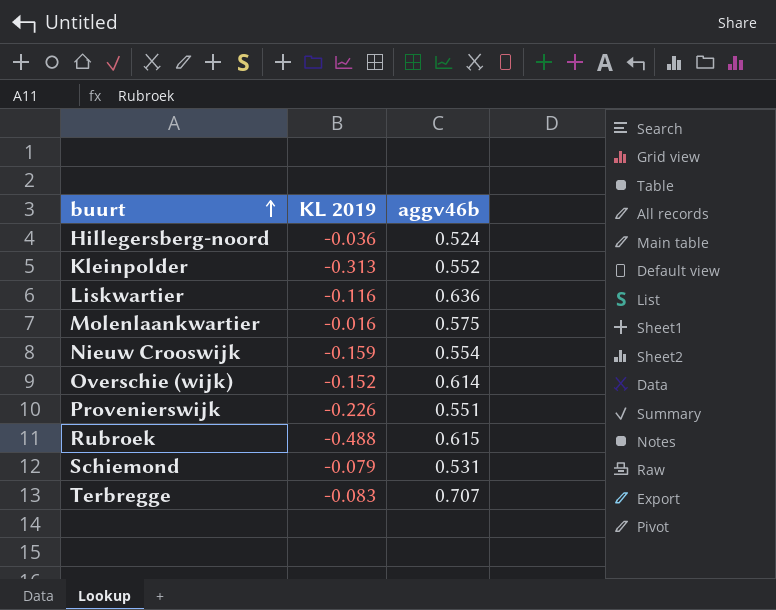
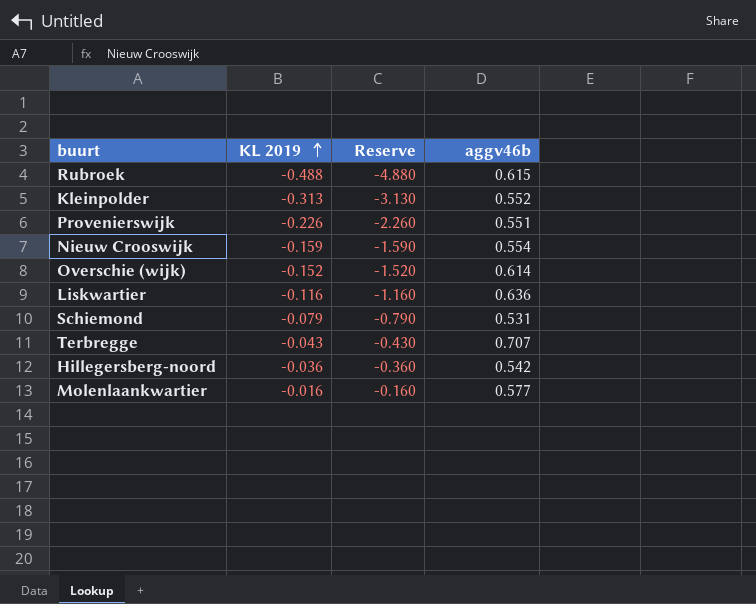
row order: buurt ascending -> KL 2019 ascending
column Reserve | formula: none -> [KL 2019] * 10
Terbregge | KL 2019: -0.083 -> -0.043
Hillegersberg-noord | aggv46b: 0.524 -> 0.542
Molenlaankwartier | aggv46b: 0.575 -> 0.577

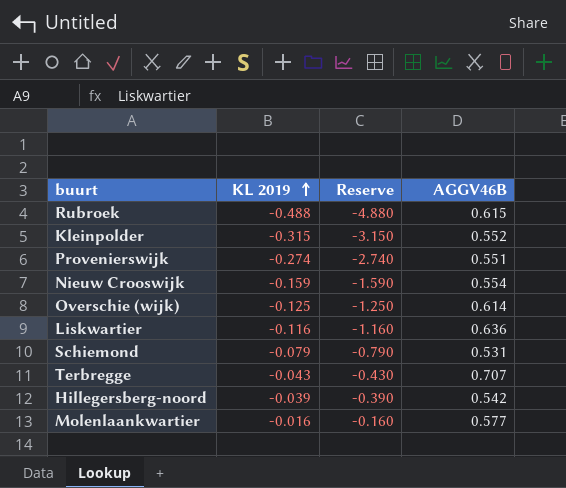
column name: aggv46b -> AGGV46B
Kleinpolder | KL 2019: -0.313 -> -0.315
Kleinpolder | Reserve: -3.130 -> -3.150
Provenierswijk | KL 2019: -0.226 -> -0.274
Provenierswijk | Reserve: -2.260 -> -2.740
Overschie (wijk) | KL 2019: -0.152 -> -0.125
Overschie (wijk) | Reserve: -1.520 -> -1.250
Hillegersberg-noord | KL 2019: -0.036 -> -0.039
Hillegersberg-noord | Reserve: -0.360 -> -0.390

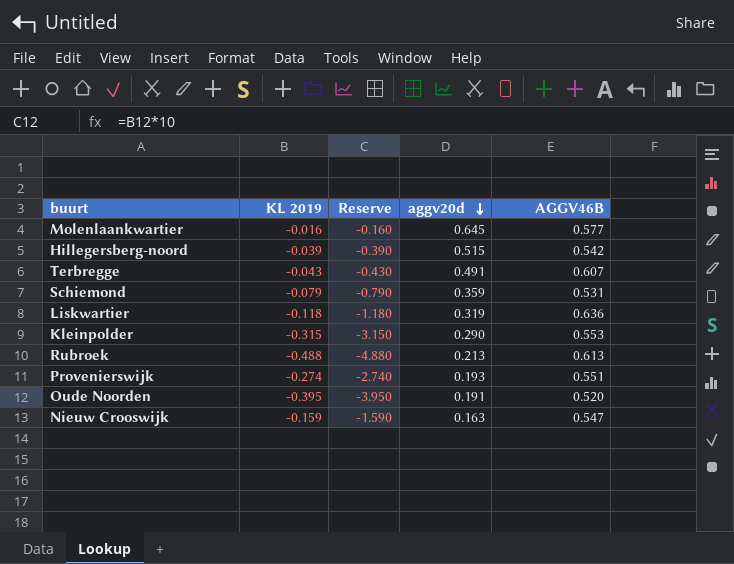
row order: KL 2019 ascending -> aggv20d descending
column aggv20d | position: none -> 4
row Overschie (wijk): -0.125 | -1.250 | 0.614 -> none
Terbregge | AGGV46B: 0.707 -> 0.607
Liskwartier | KL 2019: -0.116 -> -0.118
Liskwartier | Reserve: -1.160 -> -1.180
Kleinpolder | AGGV46B: 0.552 -> 0.553
Rubroek | AGGV46B: 0.615 -> 0.613
row Oude Noorden: none -> -0.395 | -3.950 | 0.191 | 0.520
Nieuw Crooswijk | AGGV46B: 0.554 -> 0.547

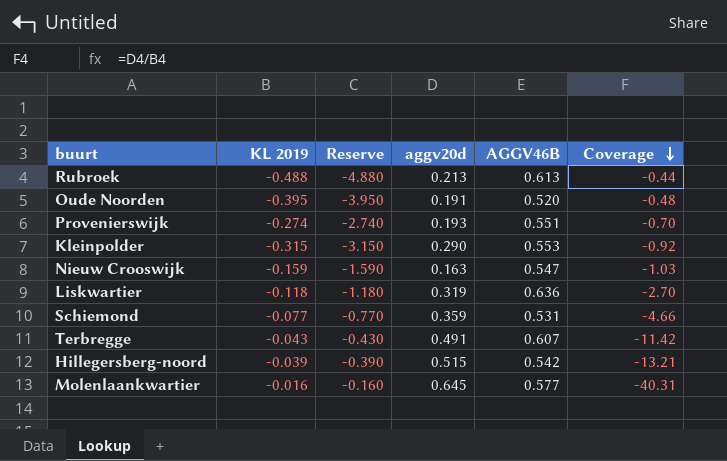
row order: aggv20d descending -> Coverage descending
column Coverage | formula: none -> [aggv20d] / [KL 2019]
Schiemond | KL 2019: -0.079 -> -0.077
Schiemond | Reserve: -0.790 -> -0.770

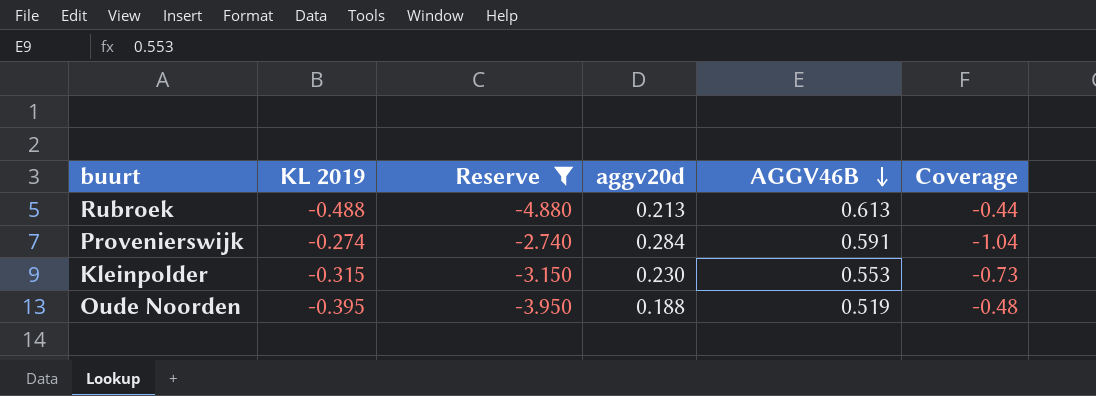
filter: none -> Reserve <= -2.740
row order: Coverage descending -> AGGV46B descending
Provenierswijk | aggv20d: 0.193 -> 0.284
Provenierswijk | AGGV46B: 0.551 -> 0.591
Provenierswijk | Coverage: -0.70 -> -1.04
Kleinpolder | aggv20d: 0.290 -> 0.230
Kleinpolder | Coverage: -0.92 -> -0.73
Oude Noorden | aggv20d: 0.191 -> 0.188
Oude Noorden | AGGV46B: 0.520 -> 0.519

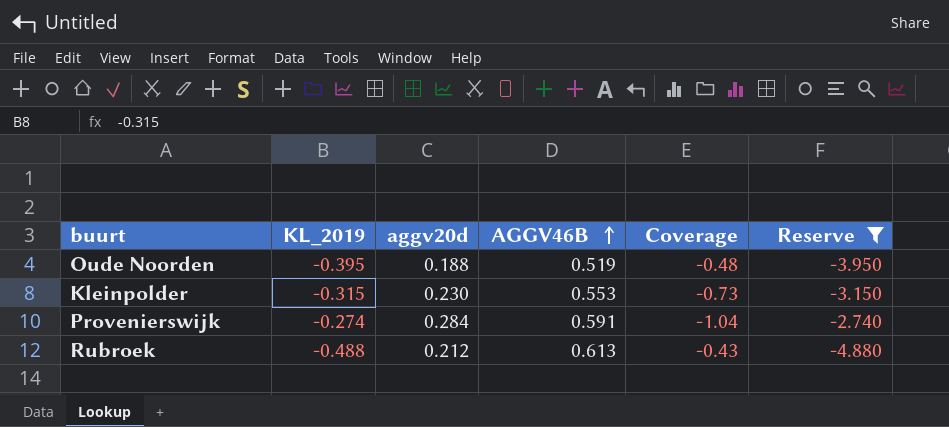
row order: AGGV46B descending -> AGGV46B ascending
column name: KL 2019 -> KL_2019
column Reserve | position: 3 -> 6
Rubroek | aggv20d: 0.213 -> 0.212
Rubroek | Coverage: -0.44 -> -0.43

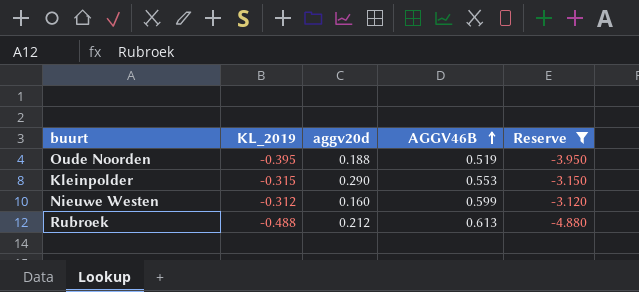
column Coverage | formula: [aggv20d] / [KL_2019] -> none
row Provenierswijk: -0.274 | 0.284 | 0.591 | -1.04 | -2.740 -> none
Kleinpolder | aggv20d: 0.230 -> 0.290
row Nieuwe Westen: none -> -0.312 | 0.160 | 0.599 | -3.120

